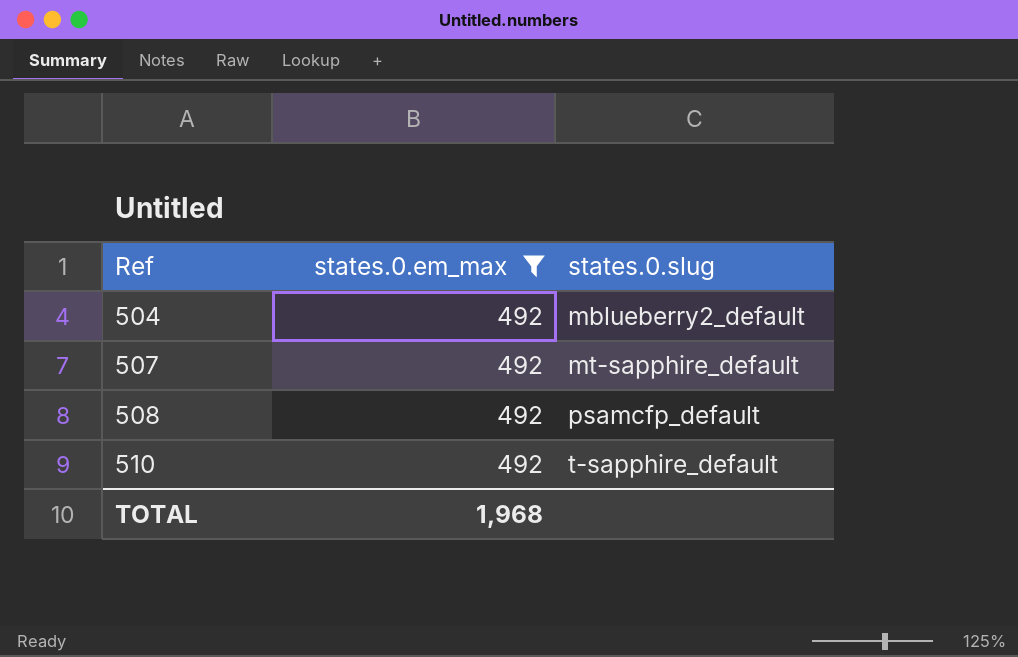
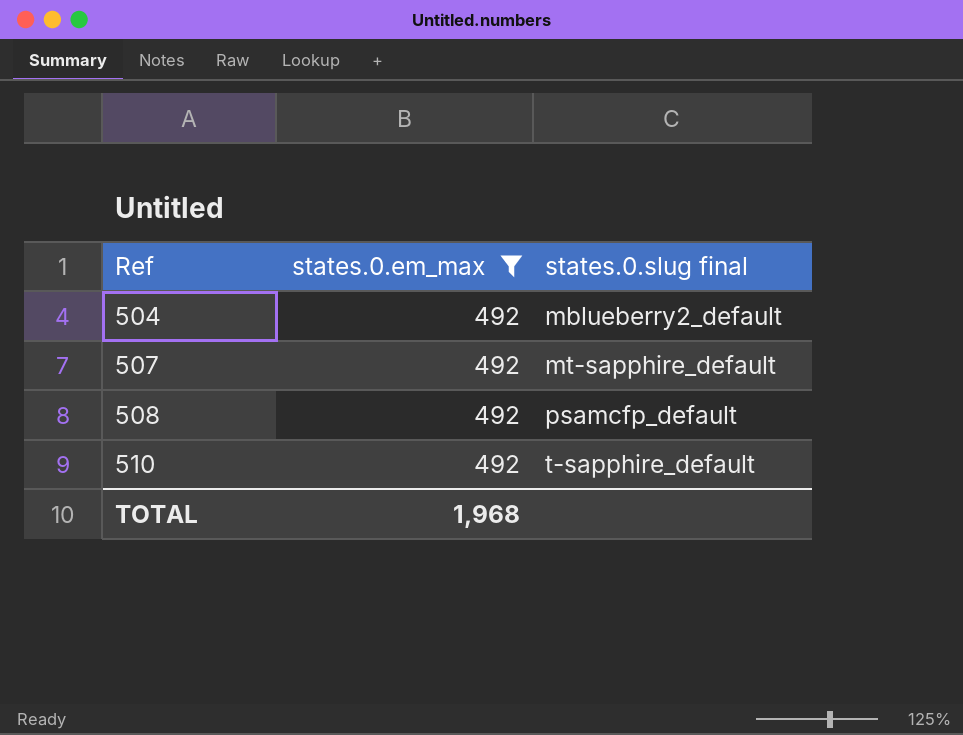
column name: states.0.slug -> states.0.slug final

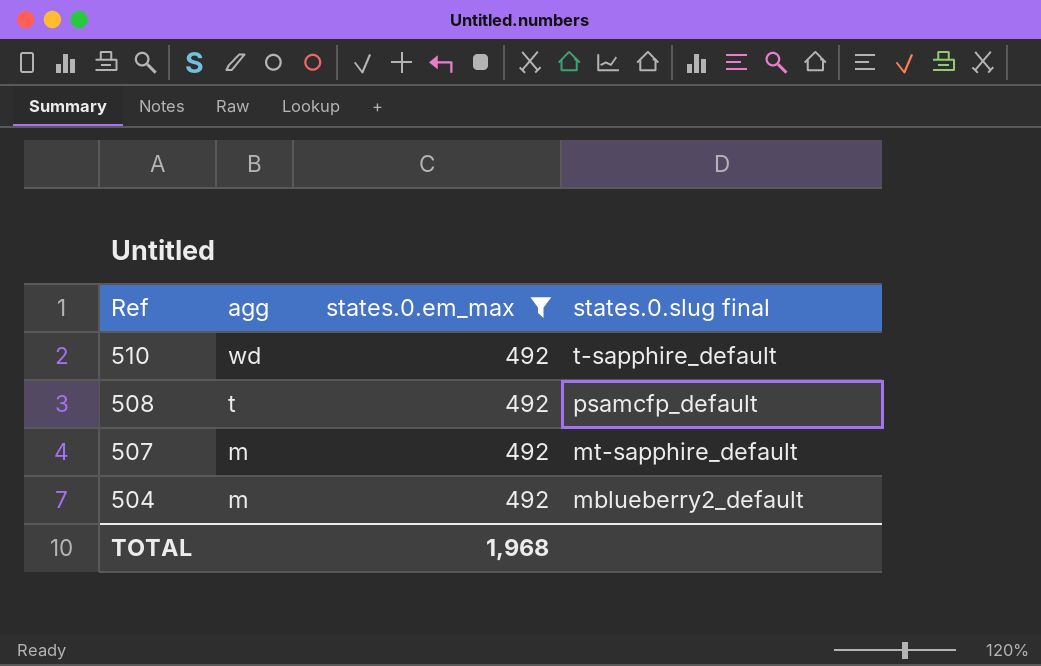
row order: Ref ascending -> Ref descending
column agg | position: none -> 2

